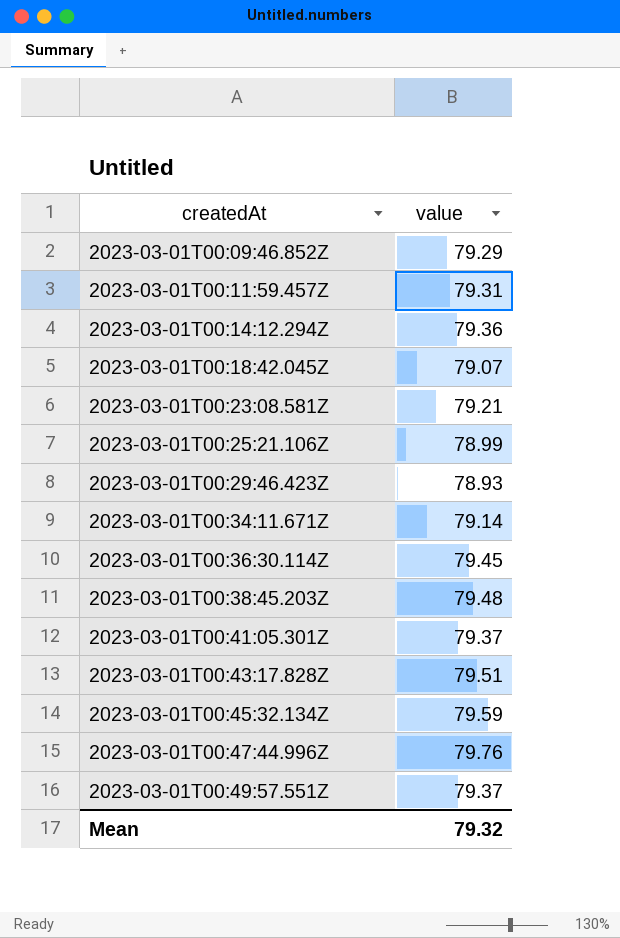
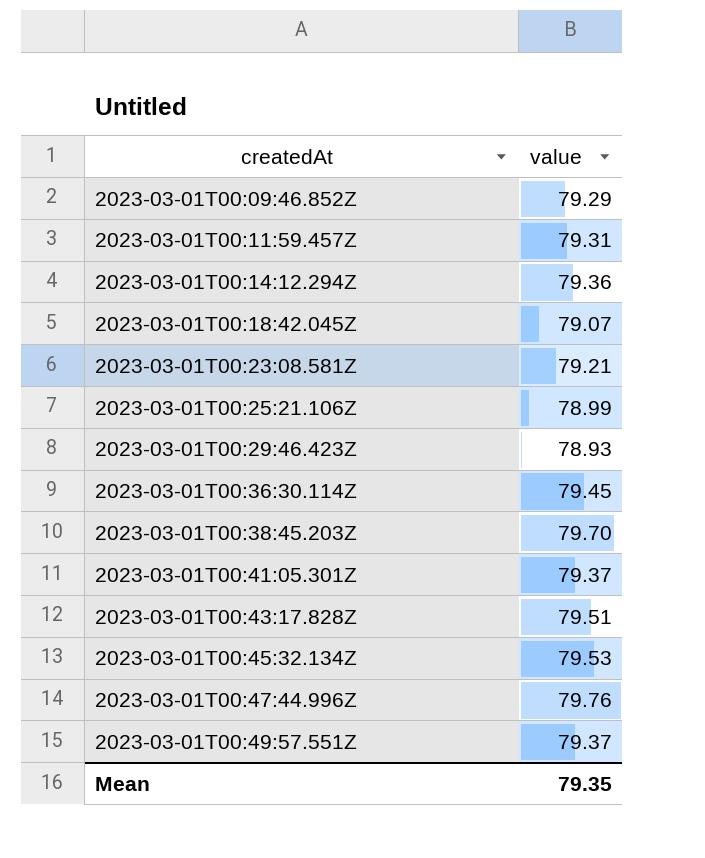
row 2023-03-01T00:34:11.671Z: 79.14 -> none
2023-03-01T00:38:45.203Z | value: 79.48 -> 79.70
2023-03-01T00:45:32.134Z | value: 79.59 -> 79.53
Mean | value: 79.32 -> 79.35

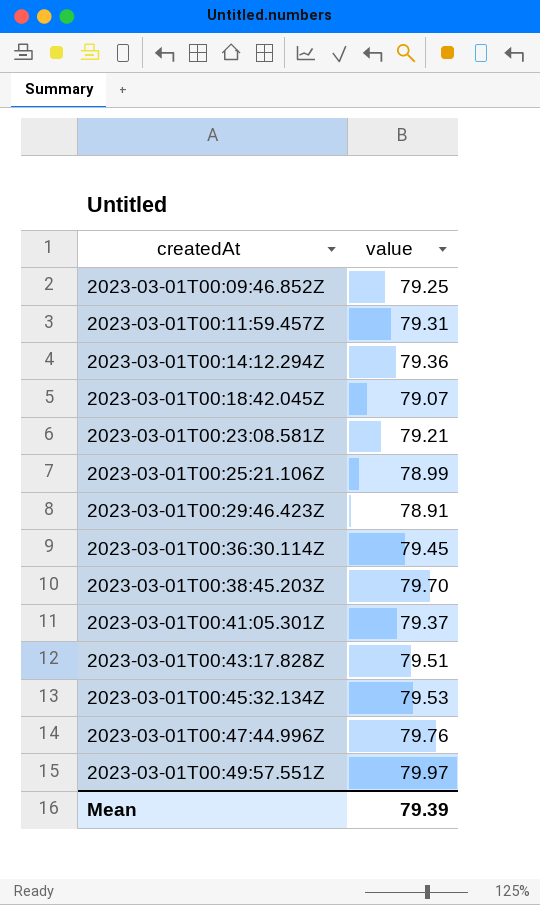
2023-03-01T00:09:46.852Z | value: 79.29 -> 79.25
2023-03-01T00:29:46.423Z | value: 78.93 -> 78.91
2023-03-01T00:49:57.551Z | value: 79.37 -> 79.97
Mean | value: 79.35 -> 79.39

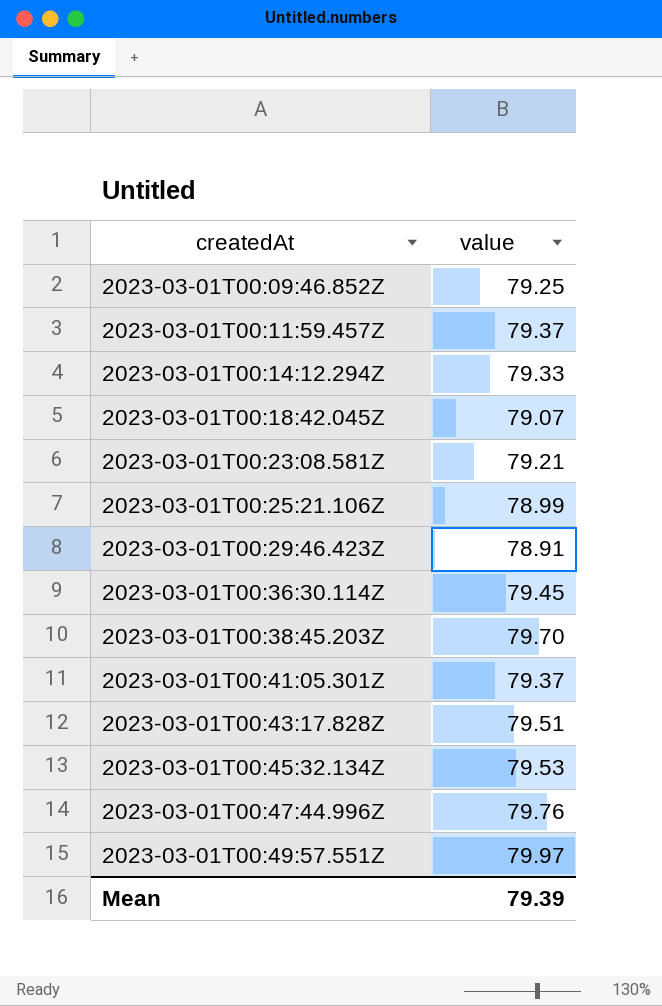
2023-03-01T00:11:59.457Z | value: 79.31 -> 79.37
2023-03-01T00:14:12.294Z | value: 79.36 -> 79.33

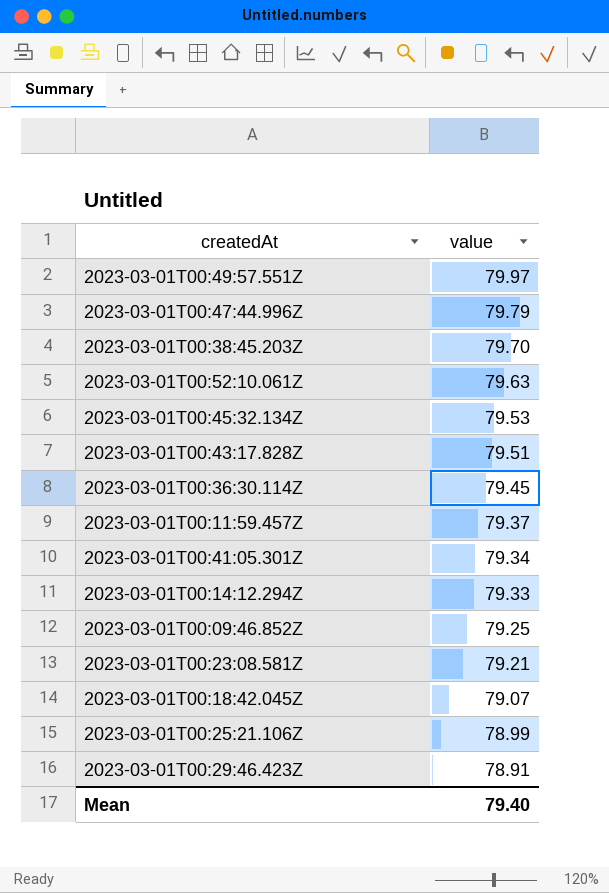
row order: createdAt ascending -> value descending
2023-03-01T00:47:44.996Z | value: 79.76 -> 79.79
row 2023-03-01T00:52:10.061Z: none -> 79.63
2023-03-01T00:41:05.301Z | value: 79.37 -> 79.34
Mean | value: 79.39 -> 79.40

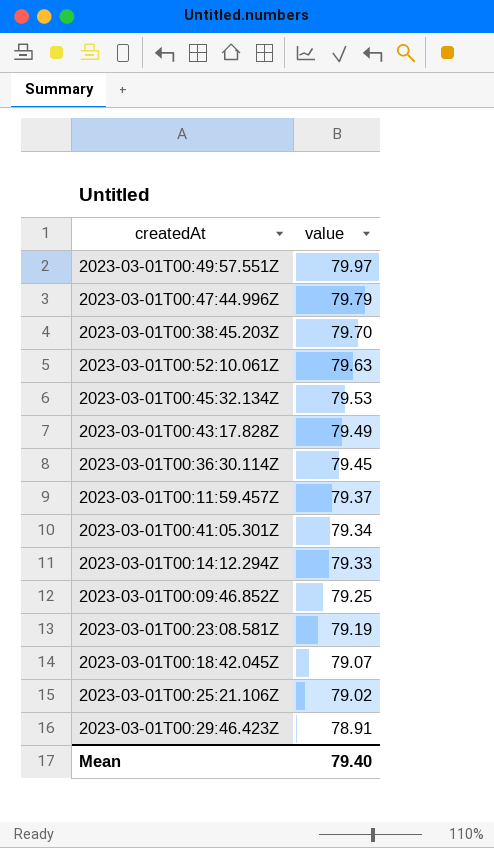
2023-03-01T00:43:17.828Z | value: 79.51 -> 79.49
2023-03-01T00:23:08.581Z | value: 79.21 -> 79.19
2023-03-01T00:25:21.106Z | value: 78.99 -> 79.02

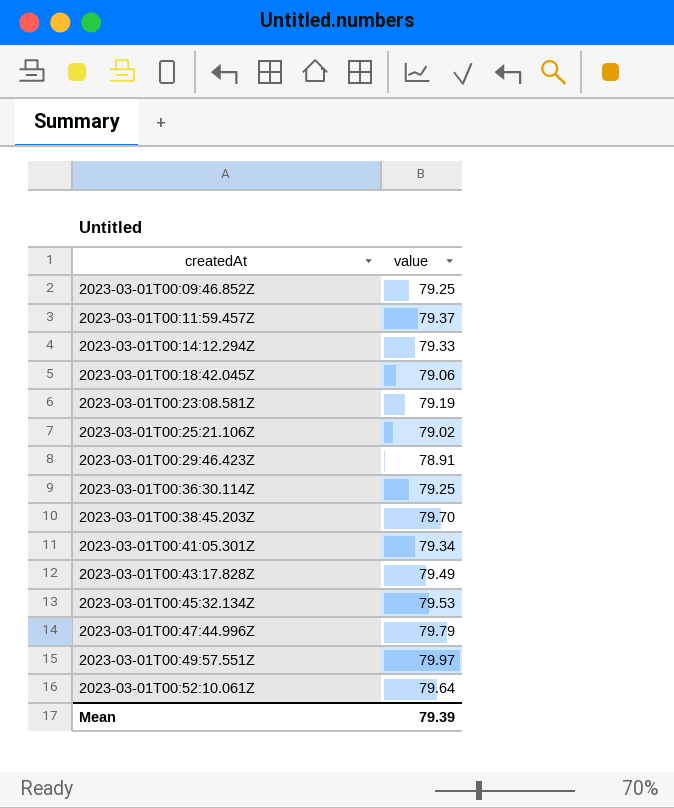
row order: value descending -> createdAt ascending
2023-03-01T00:18:42.045Z | value: 79.07 -> 79.06
2023-03-01T00:36:30.114Z | value: 79.45 -> 79.25
2023-03-01T00:52:10.061Z | value: 79.63 -> 79.64
Mean | value: 79.40 -> 79.39

